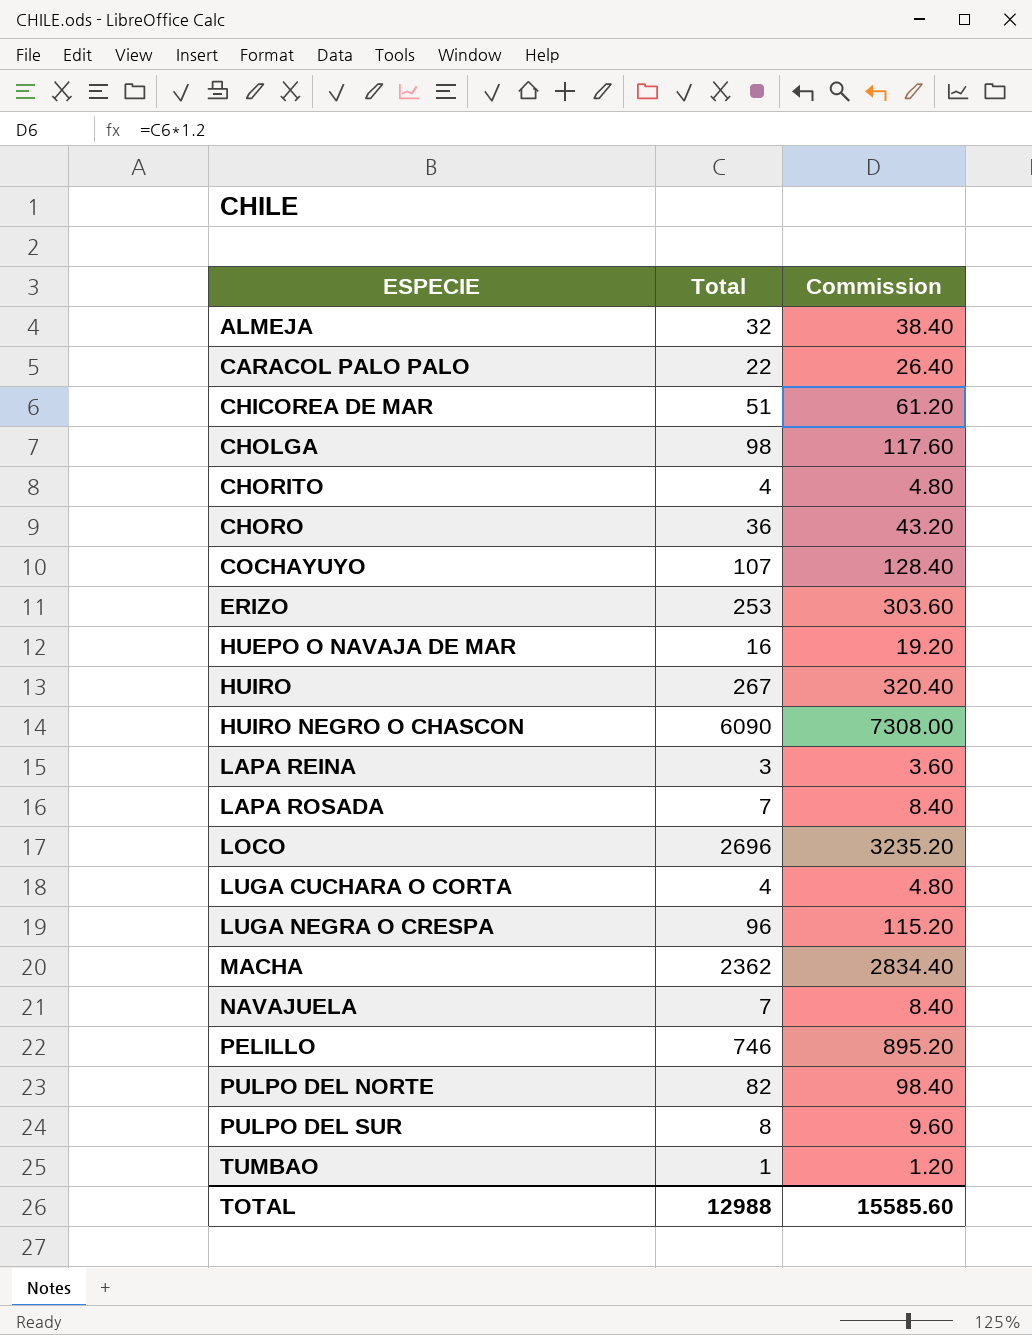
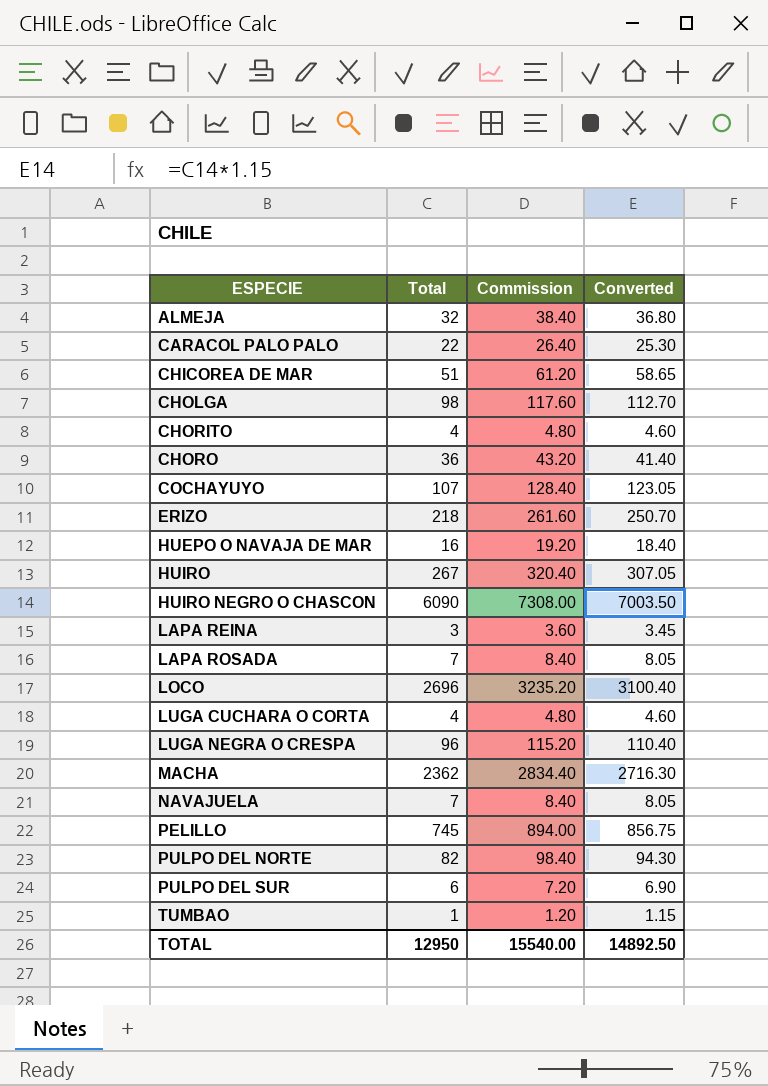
column Converted | formula: none -> [Total] * 1.15
ERIZO | Total: 253 -> 218
ERIZO | Commission: 303.60 -> 261.60
PELILLO | Total: 746 -> 745
PELILLO | Commission: 895.20 -> 894.00
PULPO DEL SUR | Total: 8 -> 6
PULPO DEL SUR | Commission: 9.60 -> 7.20
TOTAL | Total: 12988 -> 12950
TOTAL | Commission: 15585.60 -> 15540.00

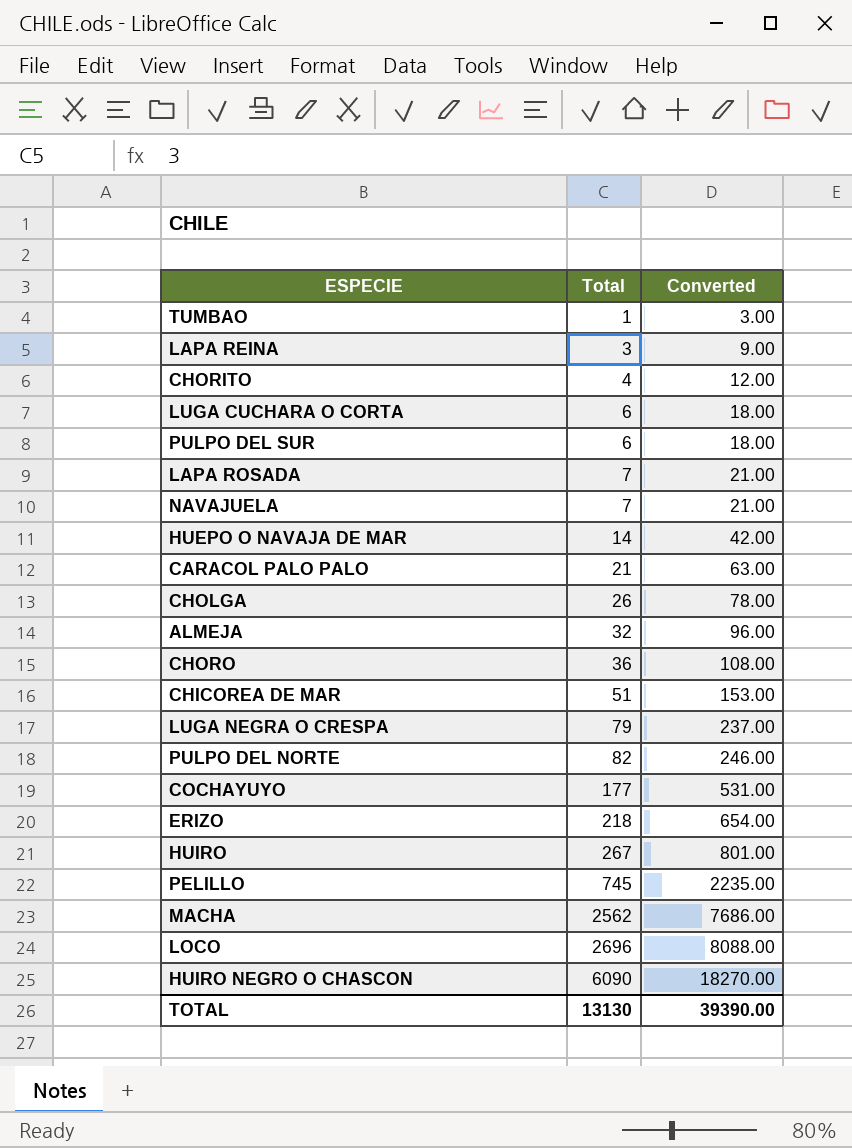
row order: ESPECIE ascending -> Total ascending
column Commission | formula: [Total] * 1.2 -> none
column Converted | formula: [Total] * 1.15 -> [Total] * 3
LUGA CUCHARA O CORTA | Total: 4 -> 6
HUEPO O NAVAJA DE MAR | Total: 16 -> 14
CARACOL PALO PALO | Total: 22 -> 21
CHOLGA | Total: 98 -> 26
LUGA NEGRA O CRESPA | Total: 96 -> 79
COCHAYUYO | Total: 107 -> 177
MACHA | Total: 2362 -> 2562
TOTAL | Total: 12950 -> 13130
TOTAL | Converted: 14892.50 -> 39390.00

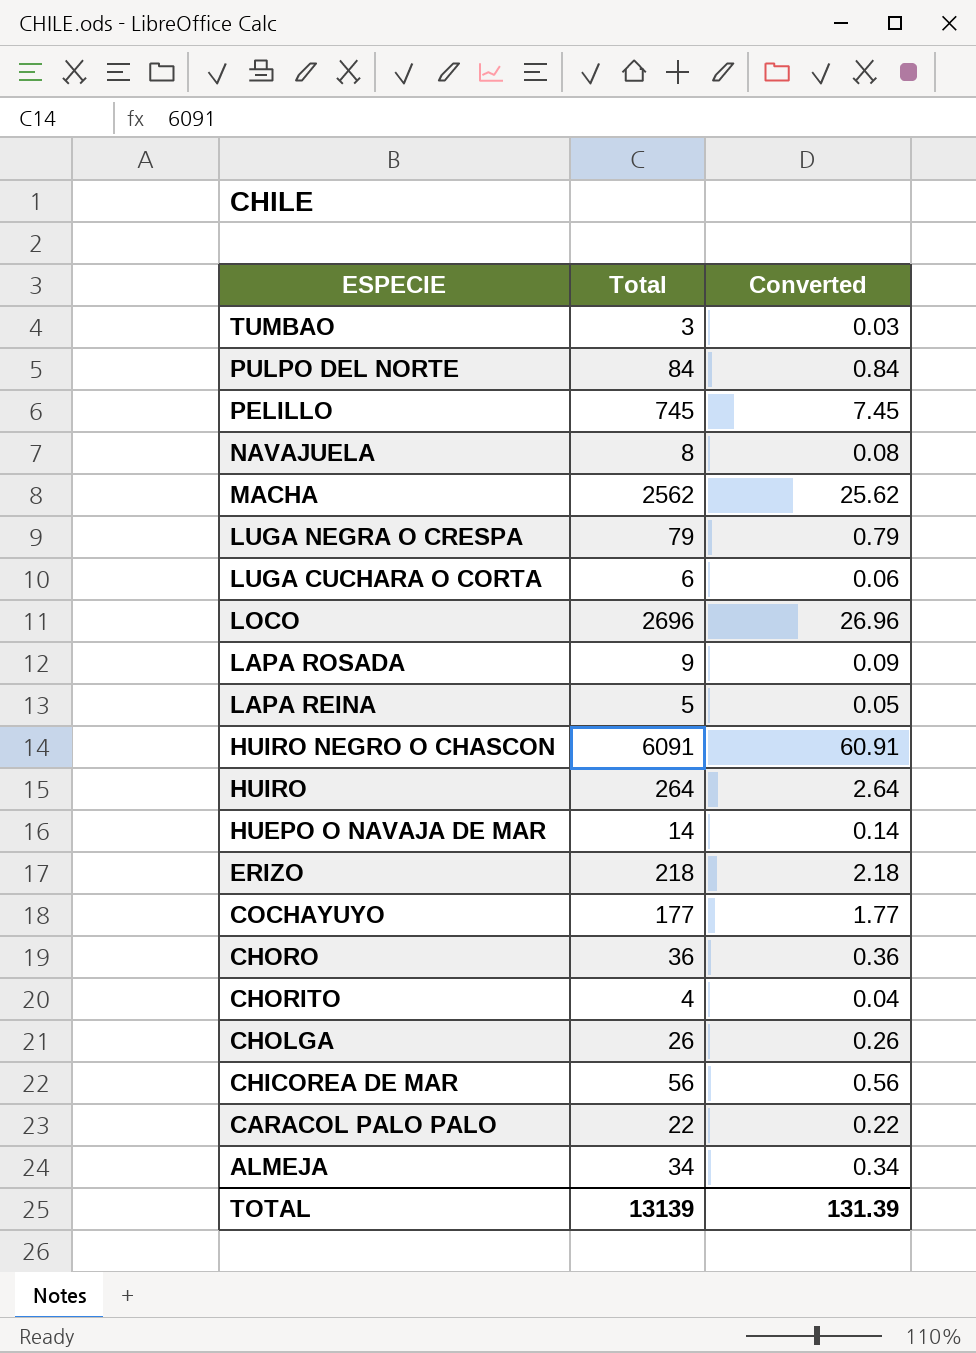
row order: Total ascending -> ESPECIE descending
column Converted | formula: [Total] * 3 -> [Total] * 0.01
row PULPO DEL SUR: 6 | 18.00 -> none
TUMBAO | Total: 1 -> 3
PULPO DEL NORTE | Total: 82 -> 84
NAVAJUELA | Total: 7 -> 8
LAPA ROSADA | Total: 7 -> 9
LAPA REINA | Total: 3 -> 5
HUIRO NEGRO O CHASCON | Total: 6090 -> 6091
HUIRO | Total: 267 -> 264
CHICOREA DE MAR | Total: 51 -> 56
CARACOL PALO PALO | Total: 21 -> 22
ALMEJA | Total: 32 -> 34
TOTAL | Total: 13130 -> 13139
TOTAL | Converted: 39390.00 -> 131.39

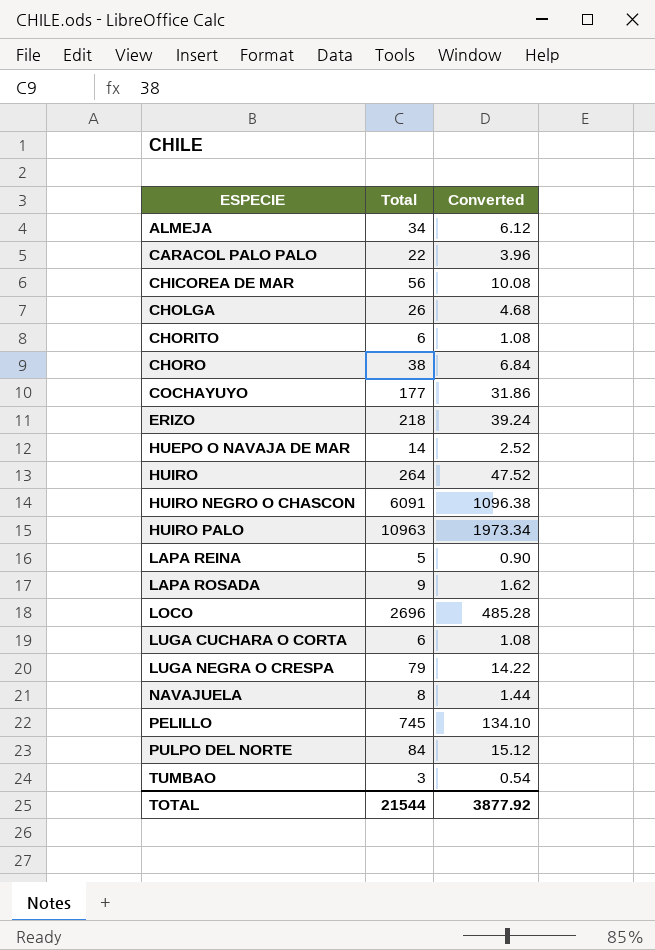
row order: ESPECIE descending -> ESPECIE ascending
column Converted | formula: [Total] * 0.01 -> [Total] * 0.18
row MACHA: 2562 | 25.62 -> none
CHORITO | Total: 4 -> 6
CHORO | Total: 36 -> 38
row HUIRO PALO: none -> 10963 | 1973.34
TOTAL | Total: 13139 -> 21544
TOTAL | Converted: 131.39 -> 3877.92

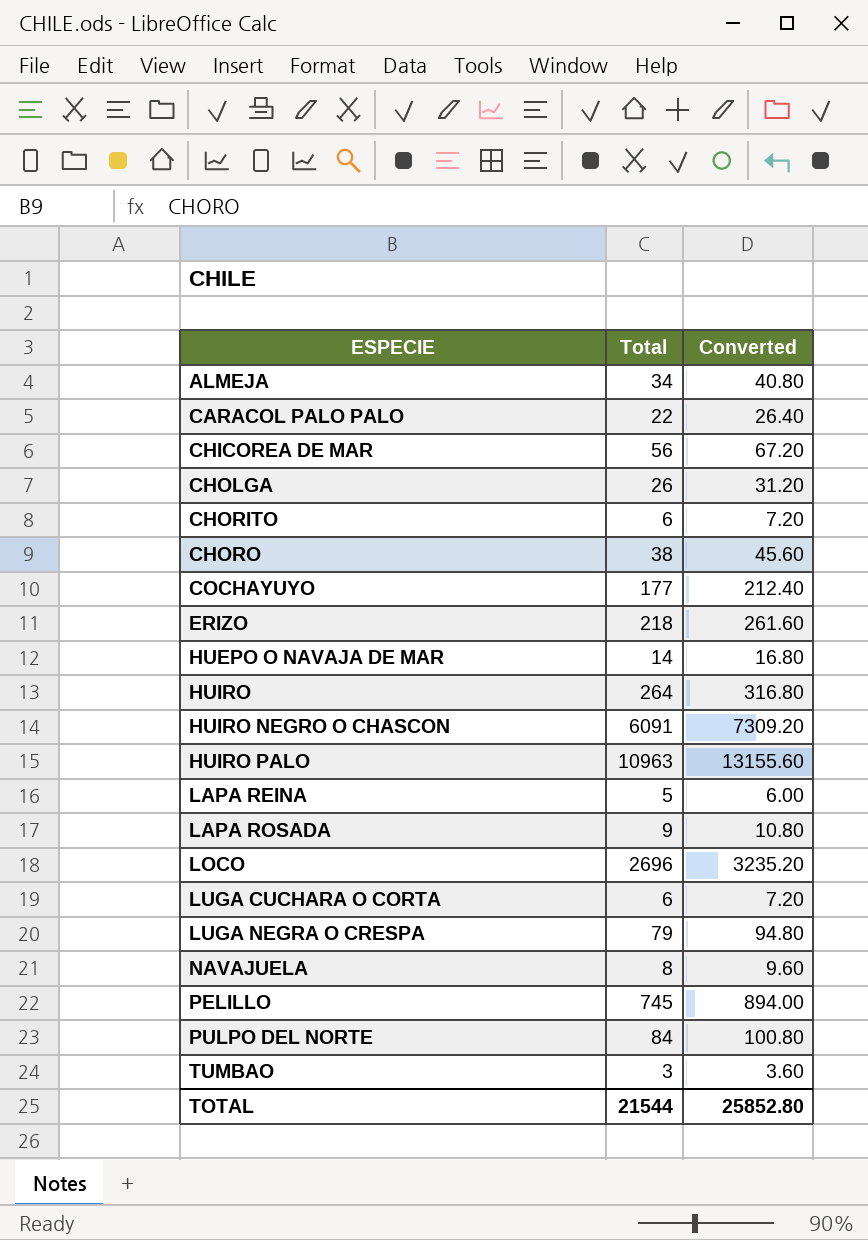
column Converted | formula: [Total] * 0.18 -> [Total] * 1.2
TOTAL | Converted: 3877.92 -> 25852.80

